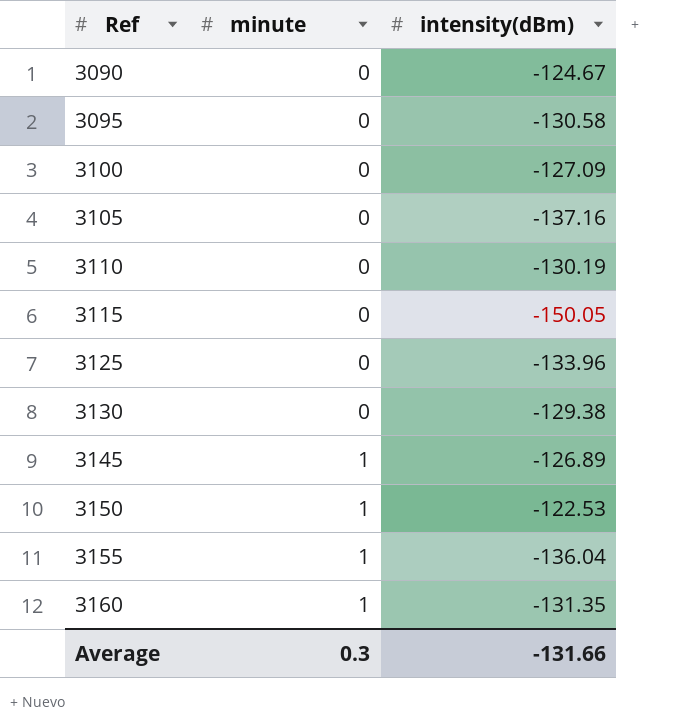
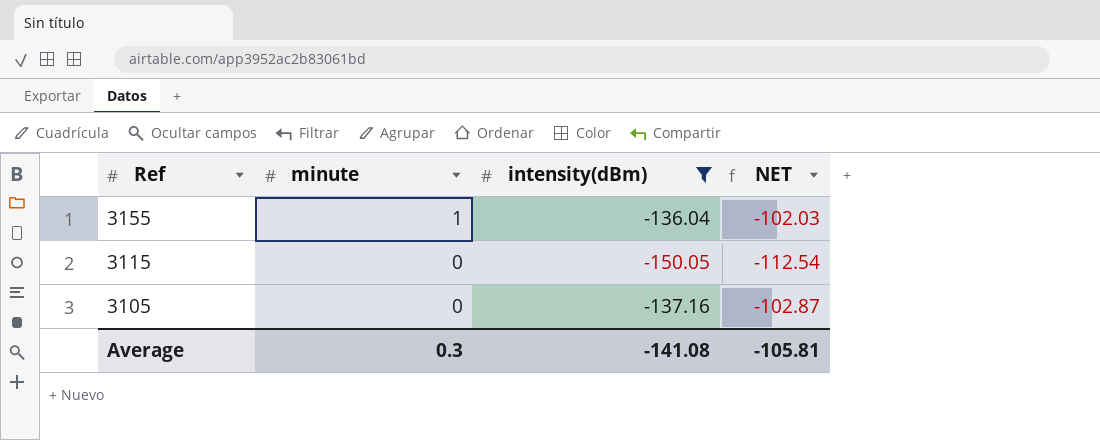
filter: none -> intensity(dBm) <= -136.04
row order: Ref ascending -> Ref descending
column NET | formula: none -> [intensity(dBm)] * 0.75
Average | intensity(dBm): -131.66 -> -141.08

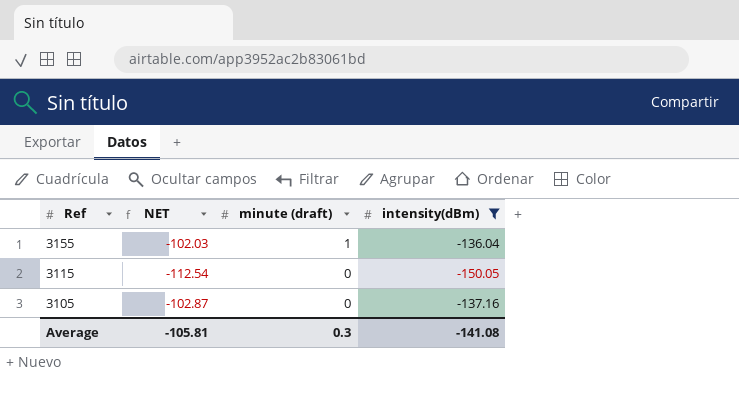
column NET | position: 4 -> 2
column name: minute -> minute (draft)

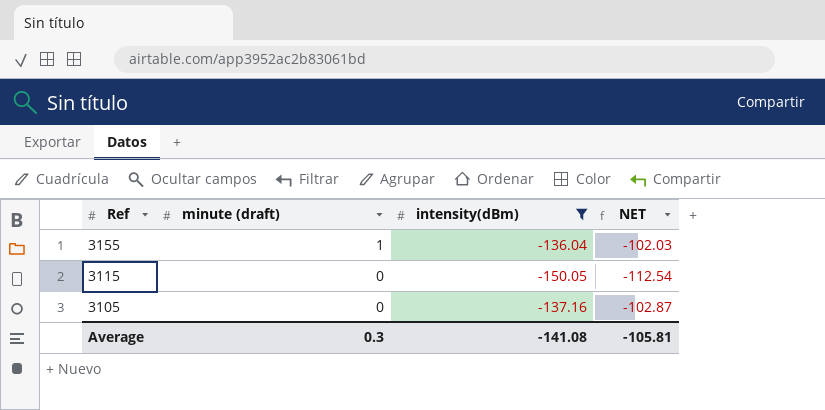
column NET | position: 2 -> 4

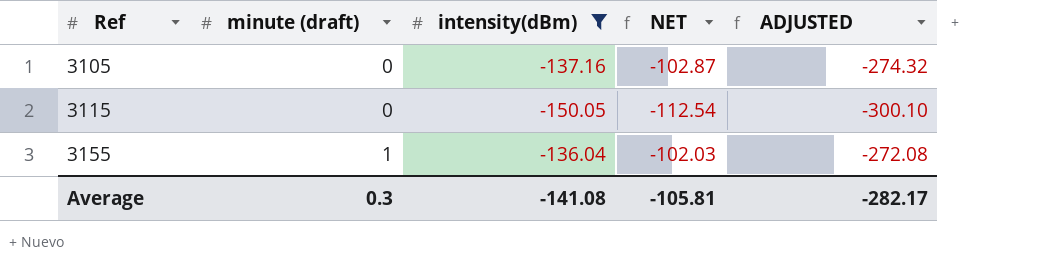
row order: Ref descending -> Ref ascending
column ADJUSTED | formula: none -> [intensity(dBm)] * 2

